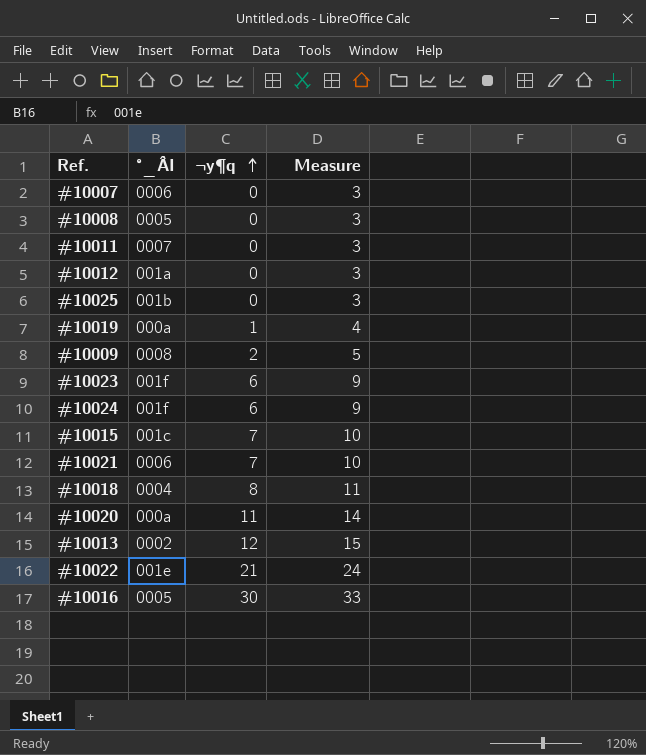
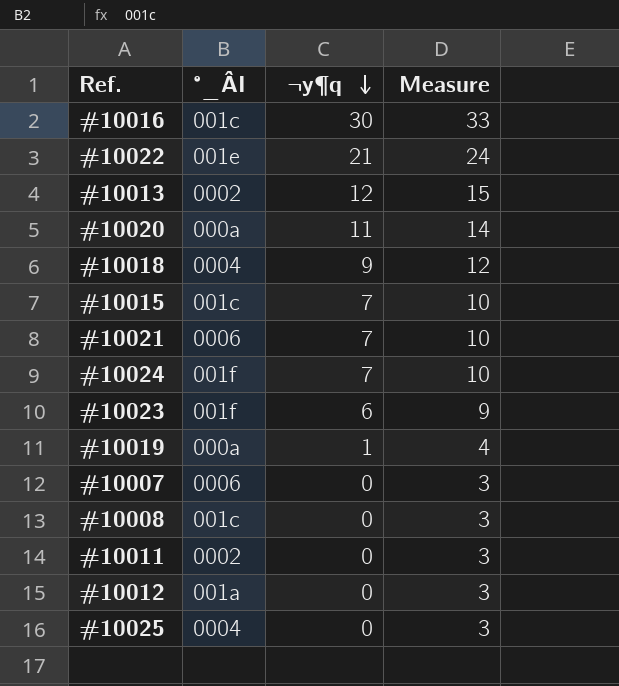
row order: ¬y¶q ascending -> ¬y¶q descending
row #10009: 0008 | 2 | 5 -> none
#10016 | °_ÂI: 0005 -> 001c
#10018 | ¬y¶q: 8 -> 9
#10018 | Measure: 11 -> 12
#10024 | ¬y¶q: 6 -> 7
#10024 | Measure: 9 -> 10
#10008 | °_ÂI: 0005 -> 001c
#10011 | °_ÂI: 0007 -> 0002
#10025 | °_ÂI: 001b -> 0004

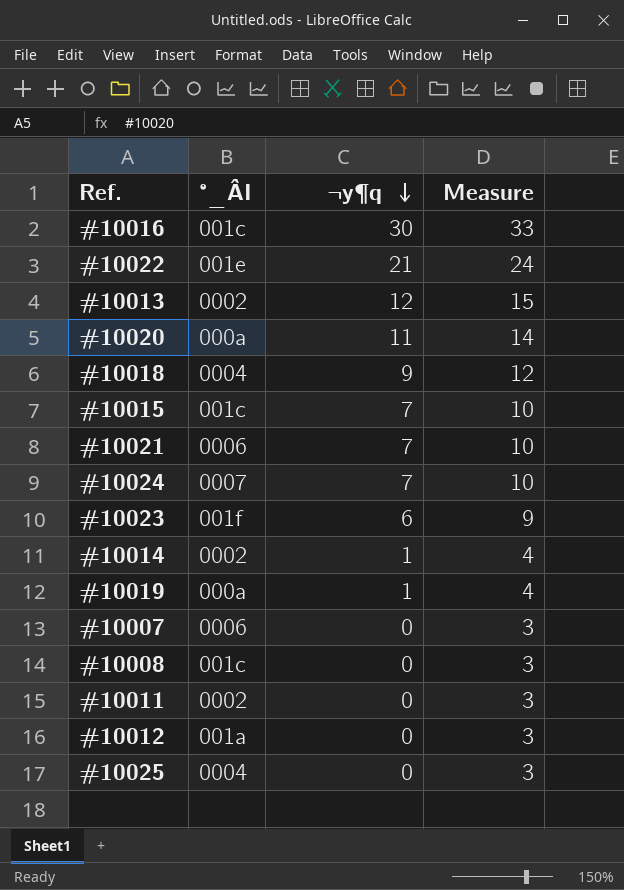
#10024 | °_ÂI: 001f -> 0007
row #10014: none -> 0002 | 1 | 4

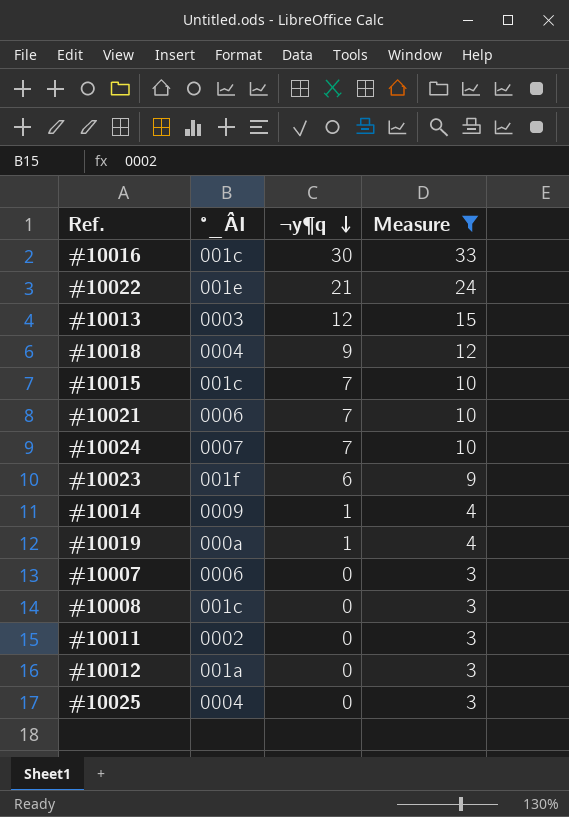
filter: none -> Measure != 14
#10013 | °_ÂI: 0002 -> 0003
#10014 | °_ÂI: 0002 -> 0009

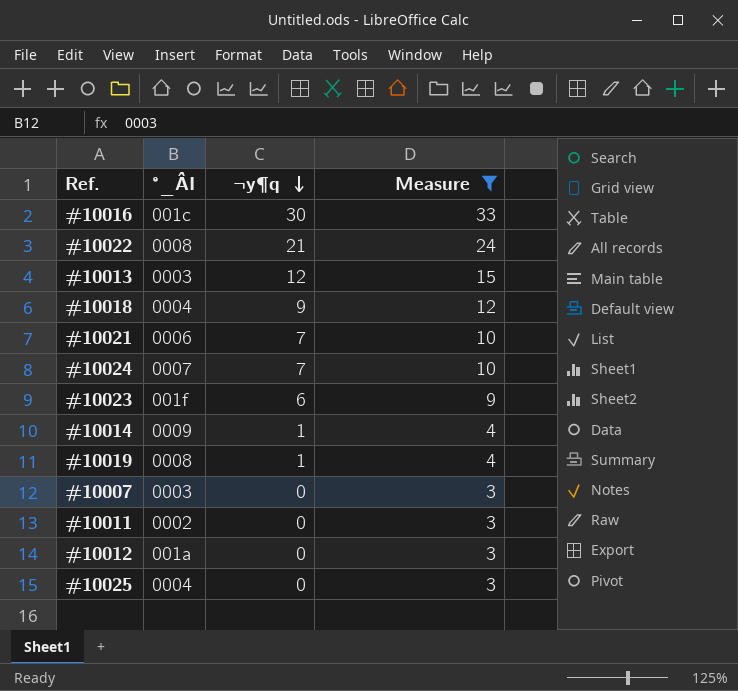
row #10015: 001c | 7 | 10 -> none
row #10008: 001c | 0 | 3 -> none
#10022 | °_ÂI: 001e -> 0008
#10019 | °_ÂI: 000a -> 0008
#10007 | °_ÂI: 0006 -> 0003

